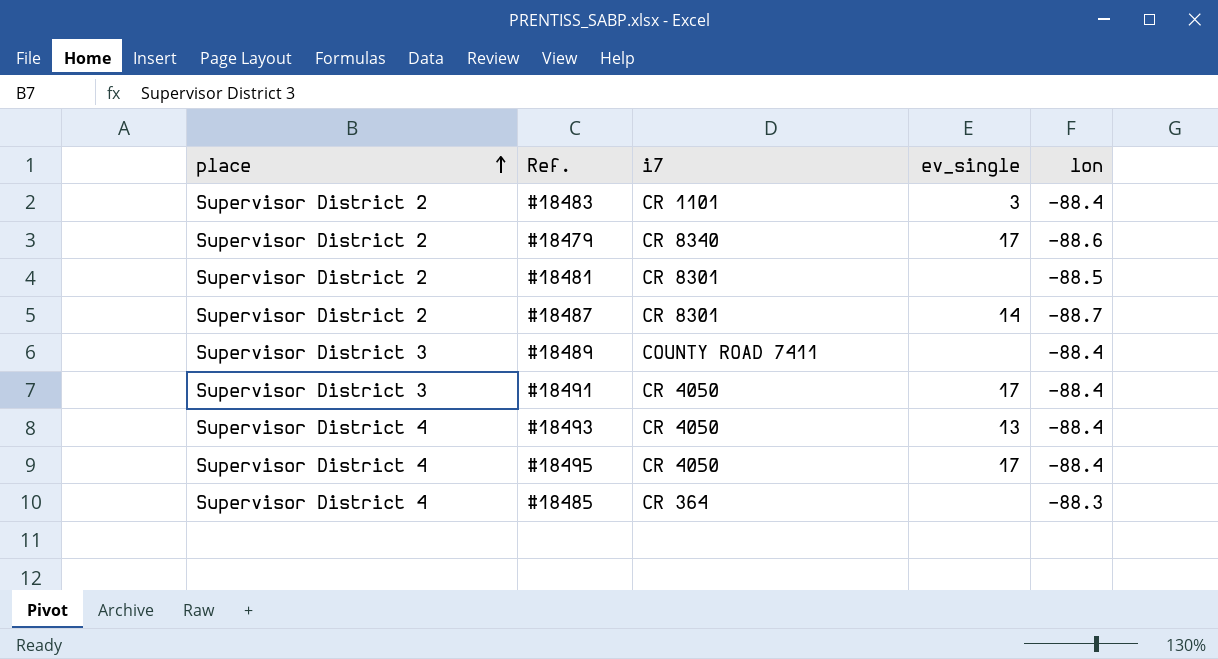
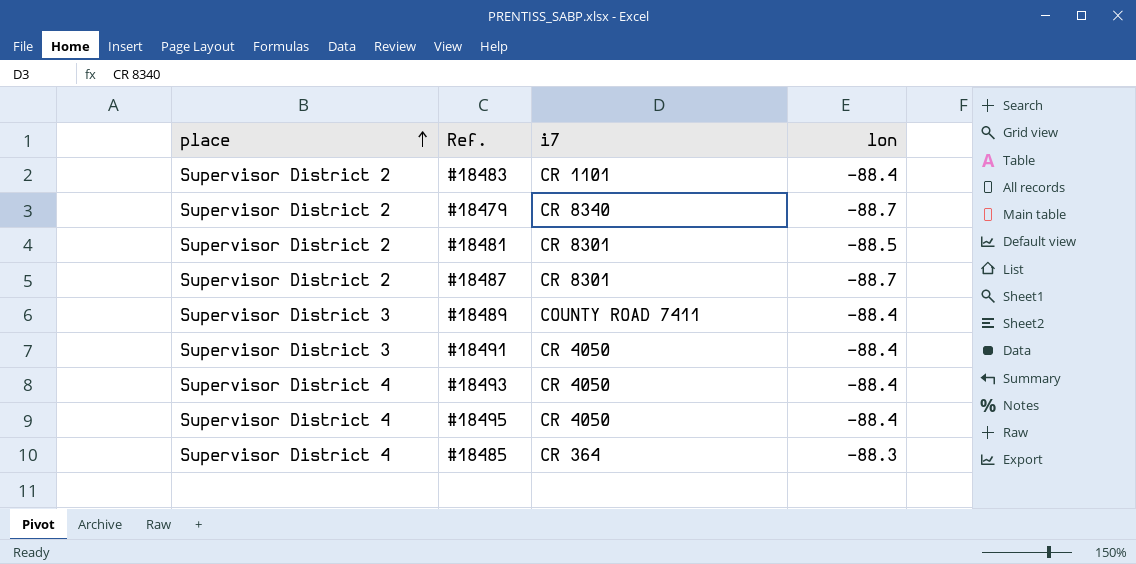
column ev_single | position: 4 -> none
#18479 | lon: -88.6 -> -88.7

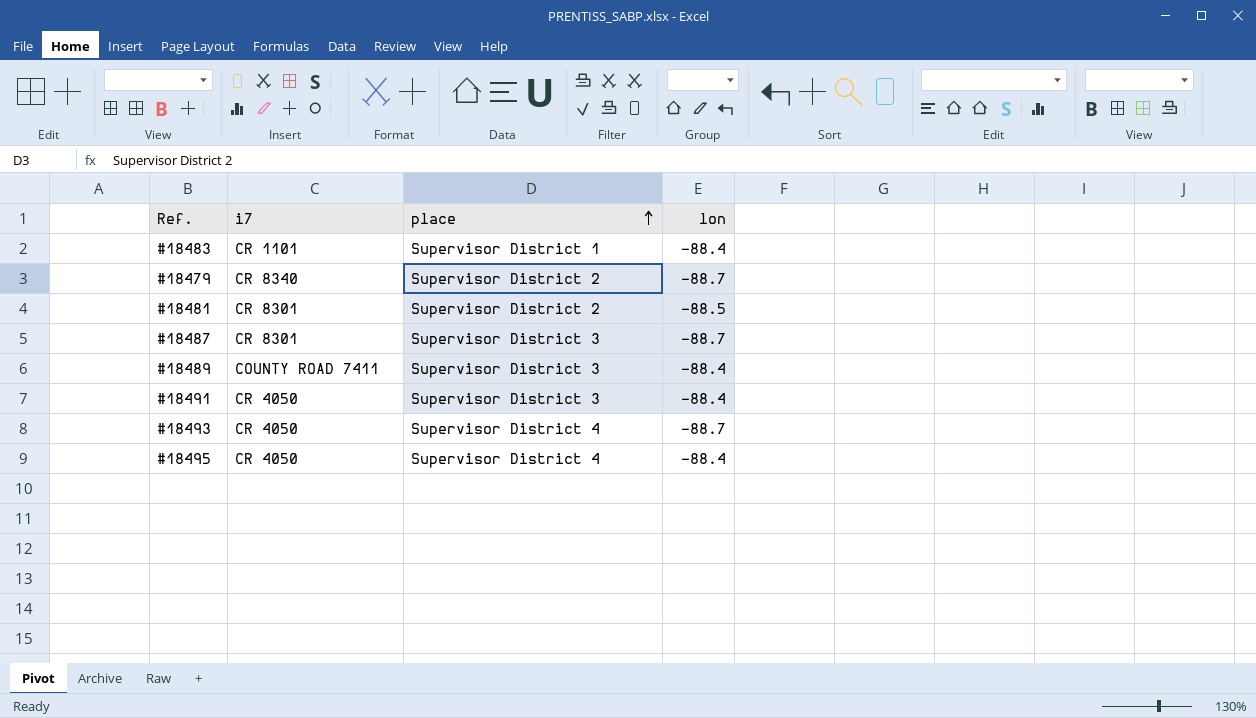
column place | position: 1 -> 3
row #18485: Supervisor District 4 | CR 364 | -88.3 -> none
#18483 | place: Supervisor District 2 -> Supervisor District 1
#18487 | place: Supervisor District 2 -> Supervisor District 3
#18493 | lon: -88.4 -> -88.7

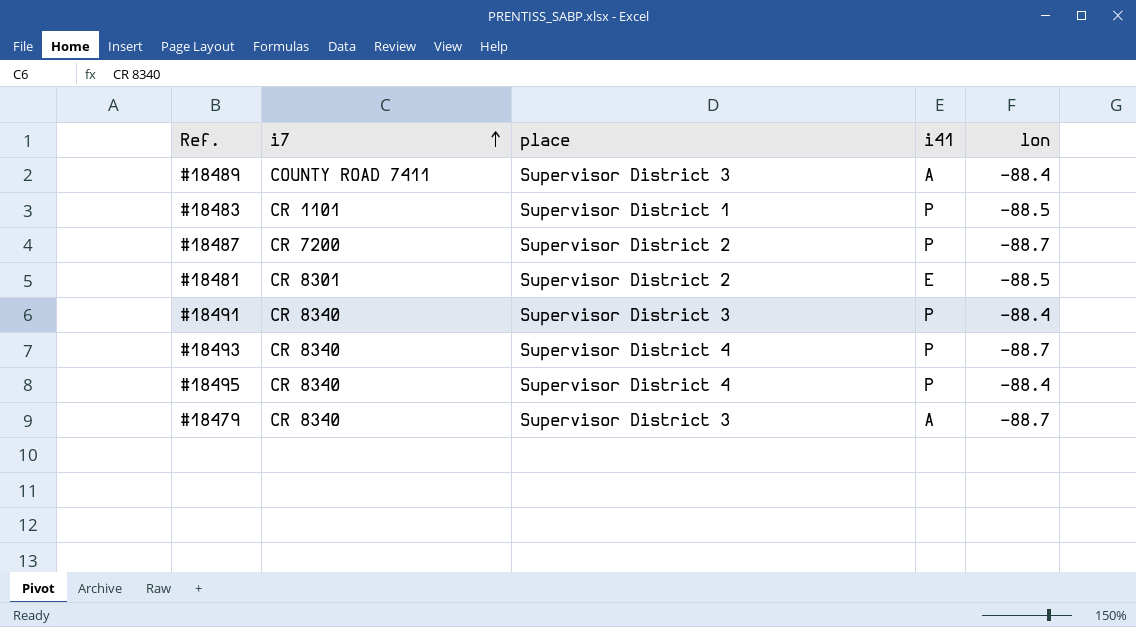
row order: place ascending -> i7 ascending
column i41 | position: none -> 4
#18483 | lon: -88.4 -> -88.5
#18487 | i7: CR 8301 -> CR 7200
#18487 | place: Supervisor District 3 -> Supervisor District 2
#18491 | i7: CR 4050 -> CR 8340
#18493 | i7: CR 4050 -> CR 8340
#18495 | i7: CR 4050 -> CR 8340
#18479 | place: Supervisor District 2 -> Supervisor District 3

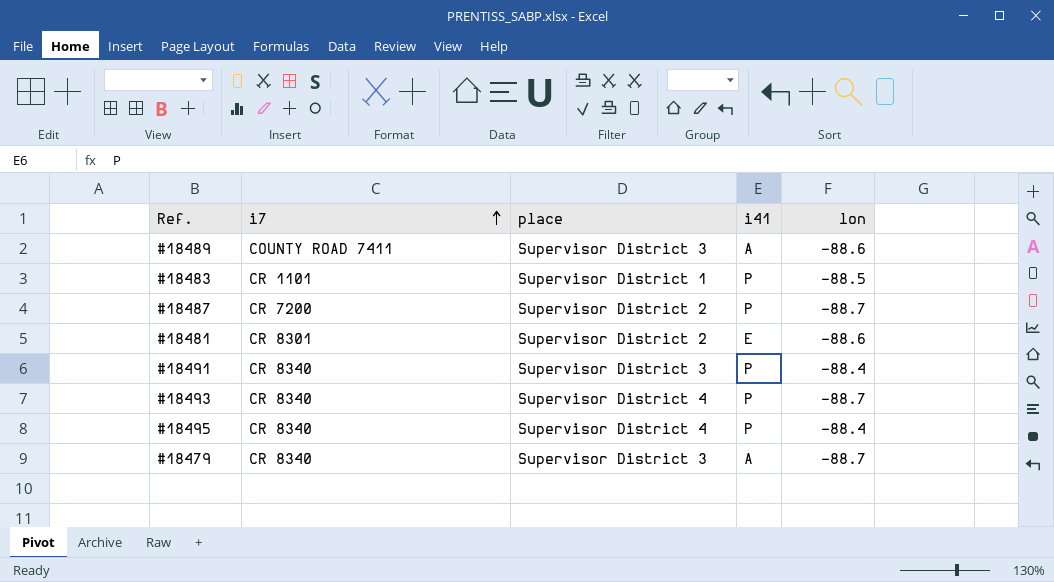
#18489 | lon: -88.4 -> -88.6
#18481 | lon: -88.5 -> -88.6

